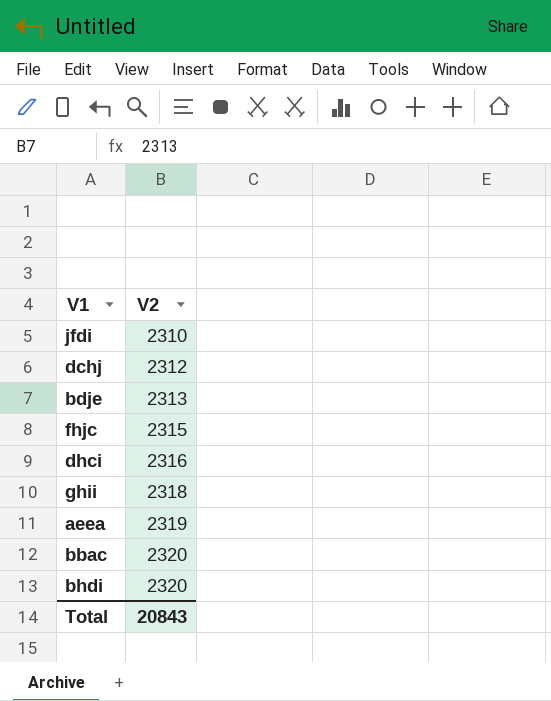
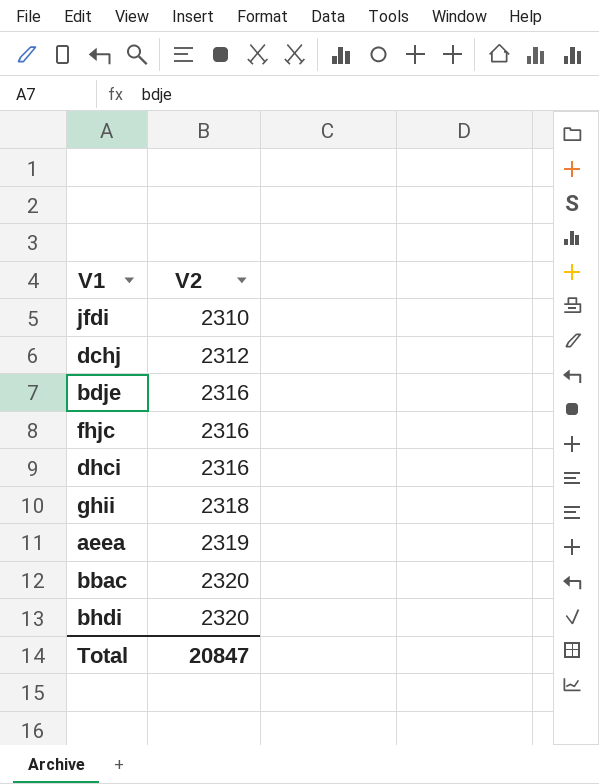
bdje | V2: 2313 -> 2316
fhjc | V2: 2315 -> 2316
Total | V2: 20843 -> 20847

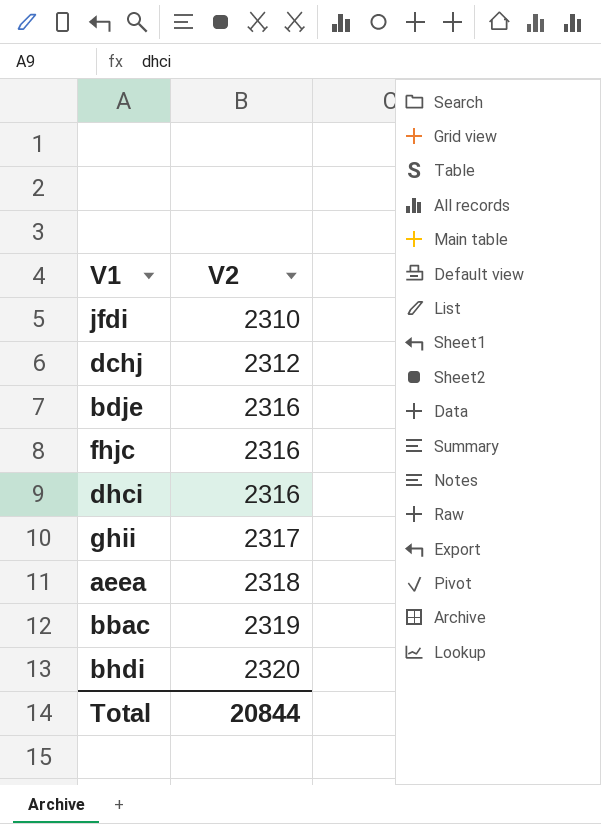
ghii | V2: 2318 -> 2317
aeea | V2: 2319 -> 2318
bbac | V2: 2320 -> 2319
Total | V2: 20847 -> 20844

